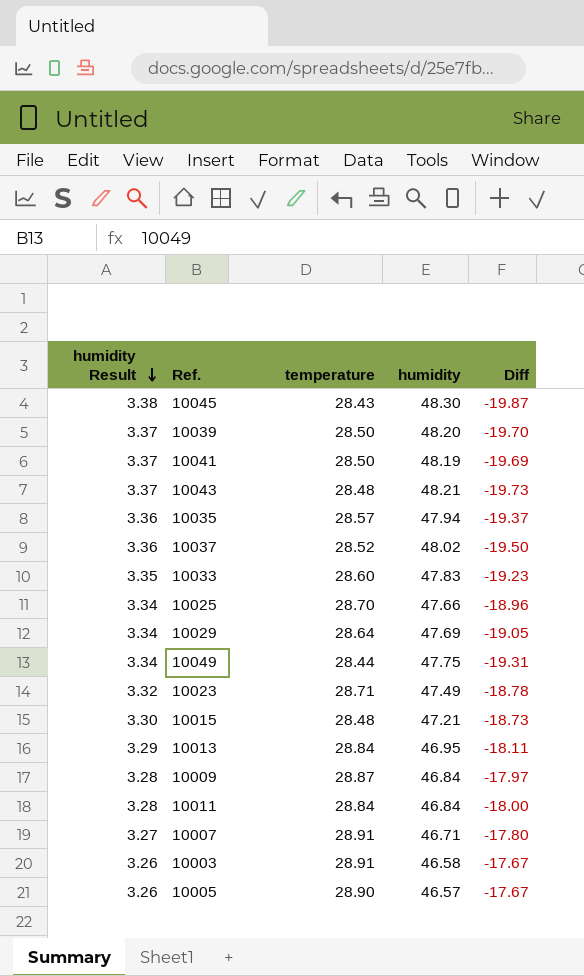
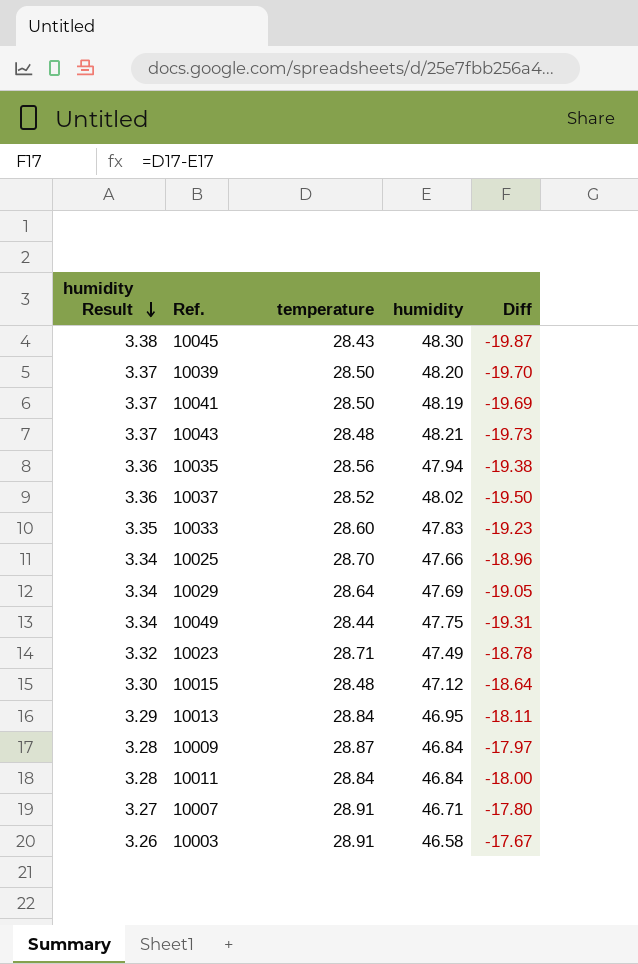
row 10005: 3.26 | 28.90 | 46.57 | -17.67 -> none
10035 | temperature: 28.57 -> 28.56
10035 | Diff: -19.37 -> -19.38
10015 | humidity: 47.21 -> 47.12
10015 | Diff: -18.73 -> -18.64

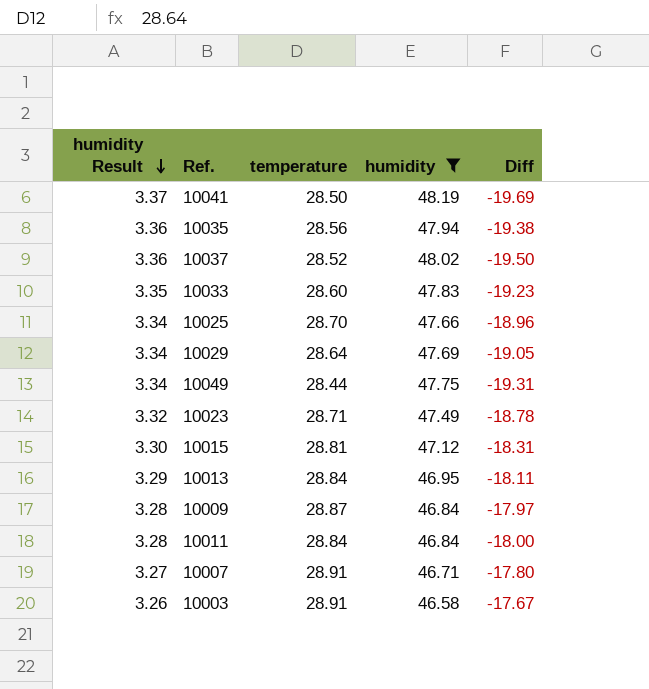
filter: none -> humidity <= 48.19
10015 | temperature: 28.48 -> 28.81
10015 | Diff: -18.64 -> -18.31

